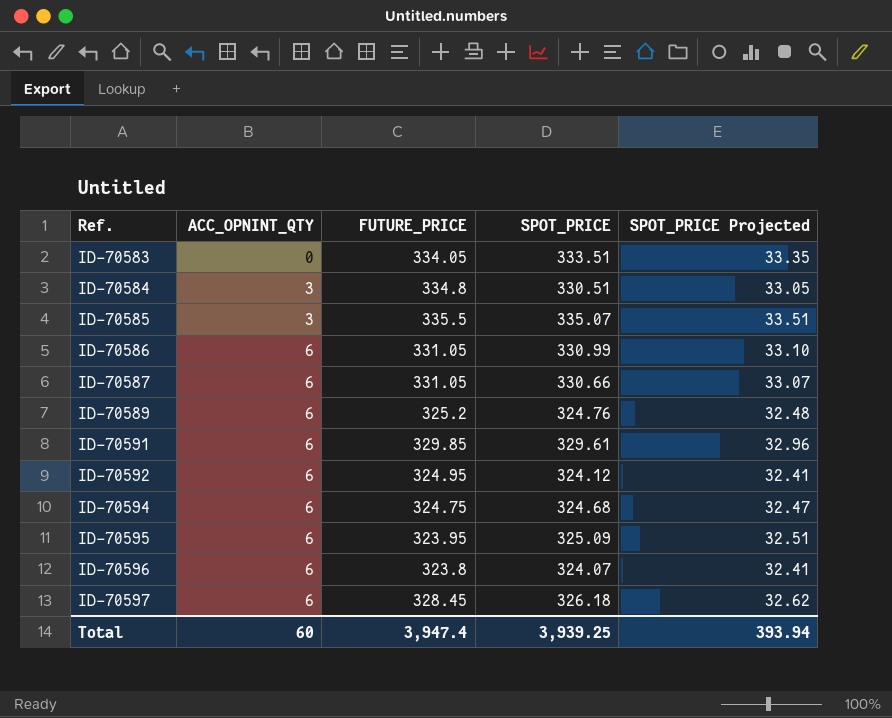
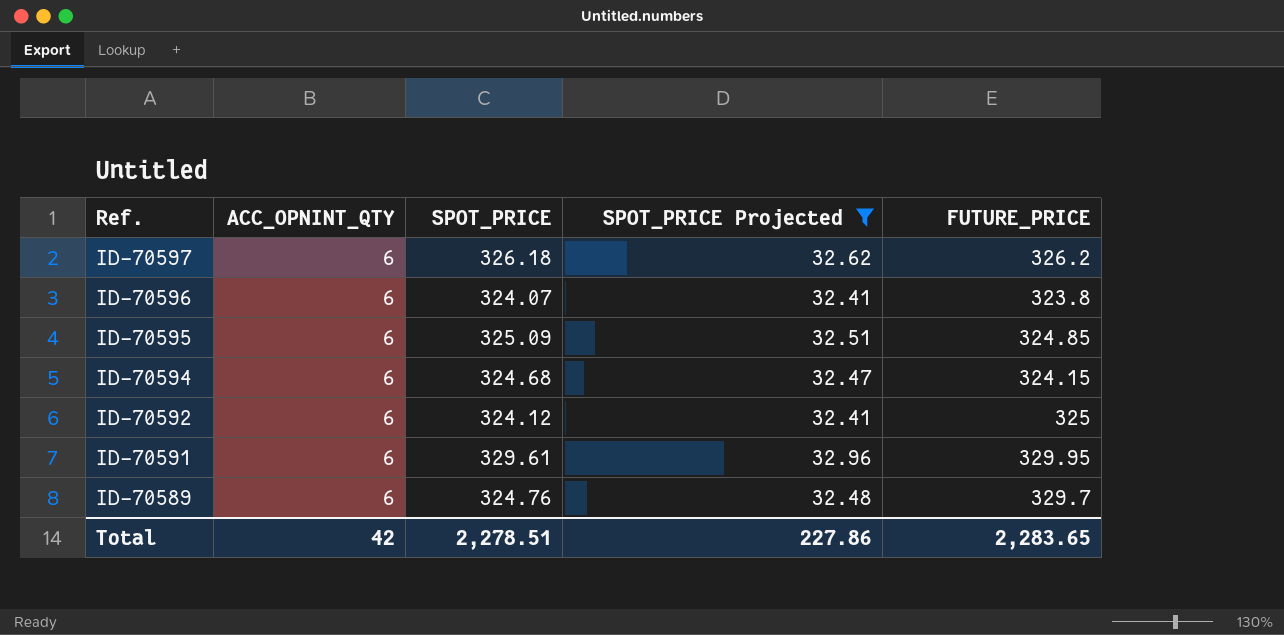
filter: none -> SPOT_PRICE Projected <= 32.96
row order: Ref. ascending -> Ref. descending
column FUTURE_PRICE | position: 3 -> 5
ID-70597 | FUTURE_PRICE: 328.45 -> 326.2
ID-70595 | FUTURE_PRICE: 323.95 -> 324.85
ID-70594 | FUTURE_PRICE: 324.75 -> 324.15
ID-70592 | FUTURE_PRICE: 324.95 -> 325
ID-70591 | FUTURE_PRICE: 329.85 -> 329.95
ID-70589 | FUTURE_PRICE: 325.2 -> 329.7
Total | ACC_OPNINT_QTY: 60 -> 42
Total | SPOT_PRICE: 3,939.25 -> 2,278.51
Total | SPOT_PRICE Projected: 393.94 -> 227.86
Total | FUTURE_PRICE: 3,947.4 -> 2,283.65

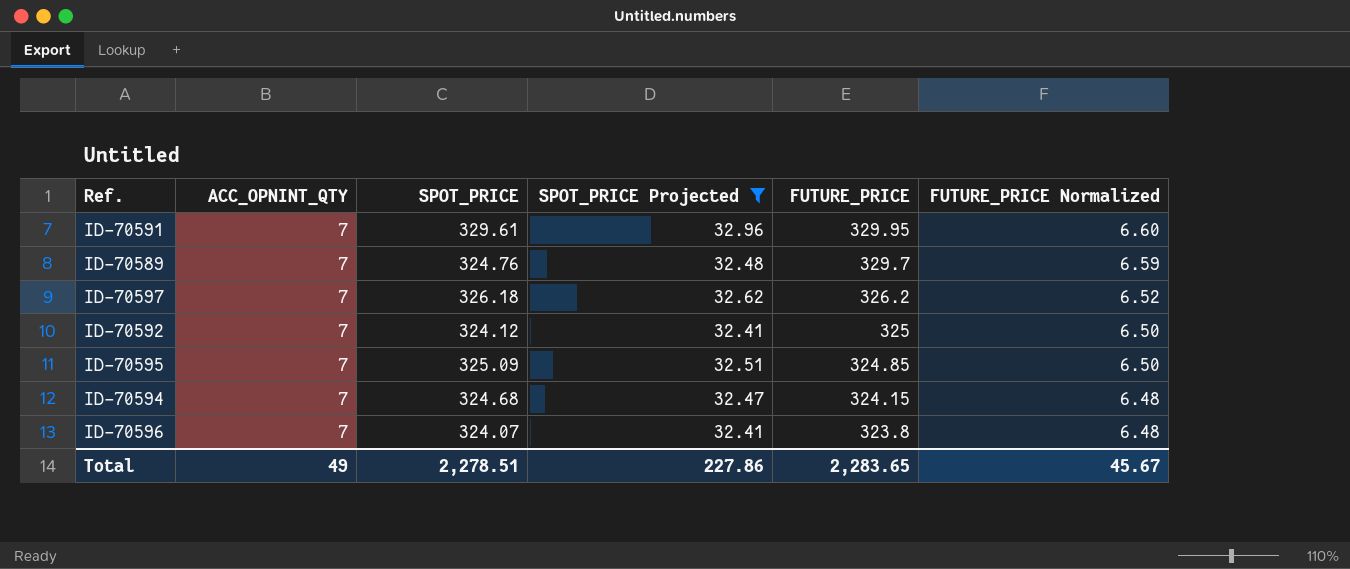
row order: Ref. descending -> FUTURE_PRICE descending
column FUTURE_PRICE Normalized | formula: none -> [FUTURE_PRICE] * 0.02
ID-70591 | ACC_OPNINT_QTY: 6 -> 7
ID-70589 | ACC_OPNINT_QTY: 6 -> 7
ID-70597 | ACC_OPNINT_QTY: 6 -> 7
ID-70592 | ACC_OPNINT_QTY: 6 -> 7
ID-70595 | ACC_OPNINT_QTY: 6 -> 7
ID-70594 | ACC_OPNINT_QTY: 6 -> 7
ID-70596 | ACC_OPNINT_QTY: 6 -> 7
Total | ACC_OPNINT_QTY: 42 -> 49

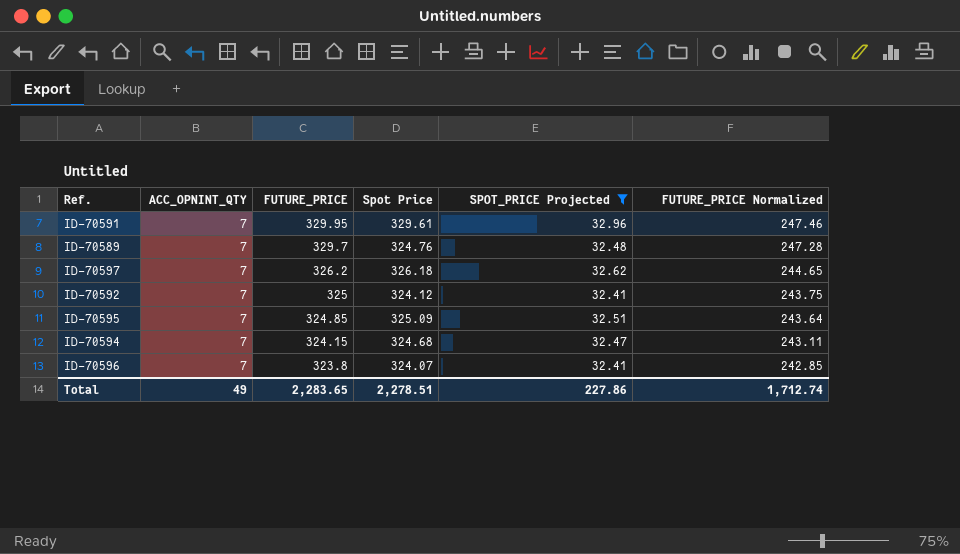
column FUTURE_PRICE | position: 5 -> 3
column name: SPOT_PRICE -> Spot Price
column FUTURE_PRICE Normalized | formula: [FUTURE_PRICE] * 0.02 -> [FUTURE_PRICE] * 0.75
Total | FUTURE_PRICE Normalized: 45.67 -> 1,712.74

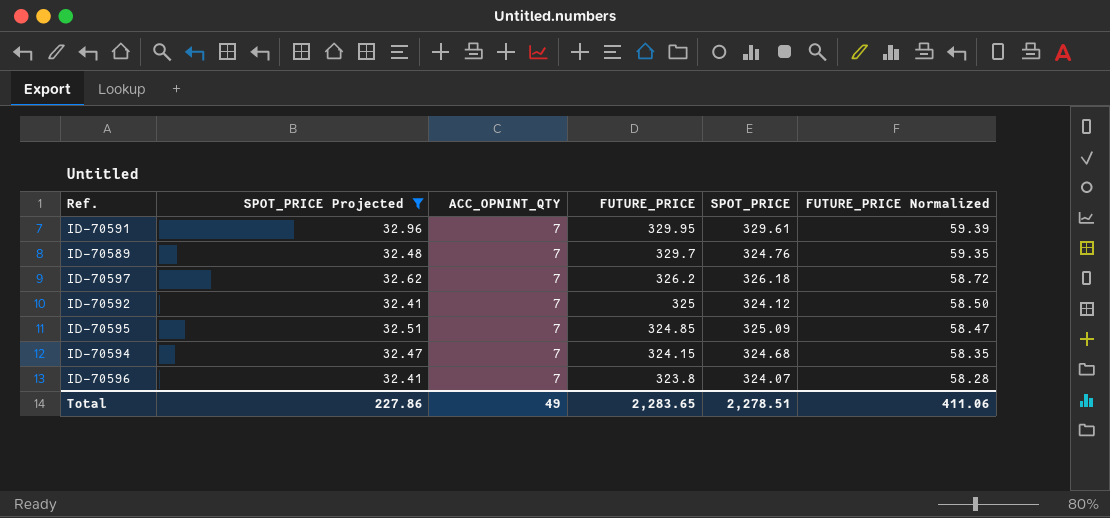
column SPOT_PRICE Projected | position: 5 -> 2
column name: Spot Price -> SPOT_PRICE
column FUTURE_PRICE Normalized | formula: [FUTURE_PRICE] * 0.75 -> [FUTURE_PRICE] * 0.18
Total | FUTURE_PRICE Normalized: 1,712.74 -> 411.06

